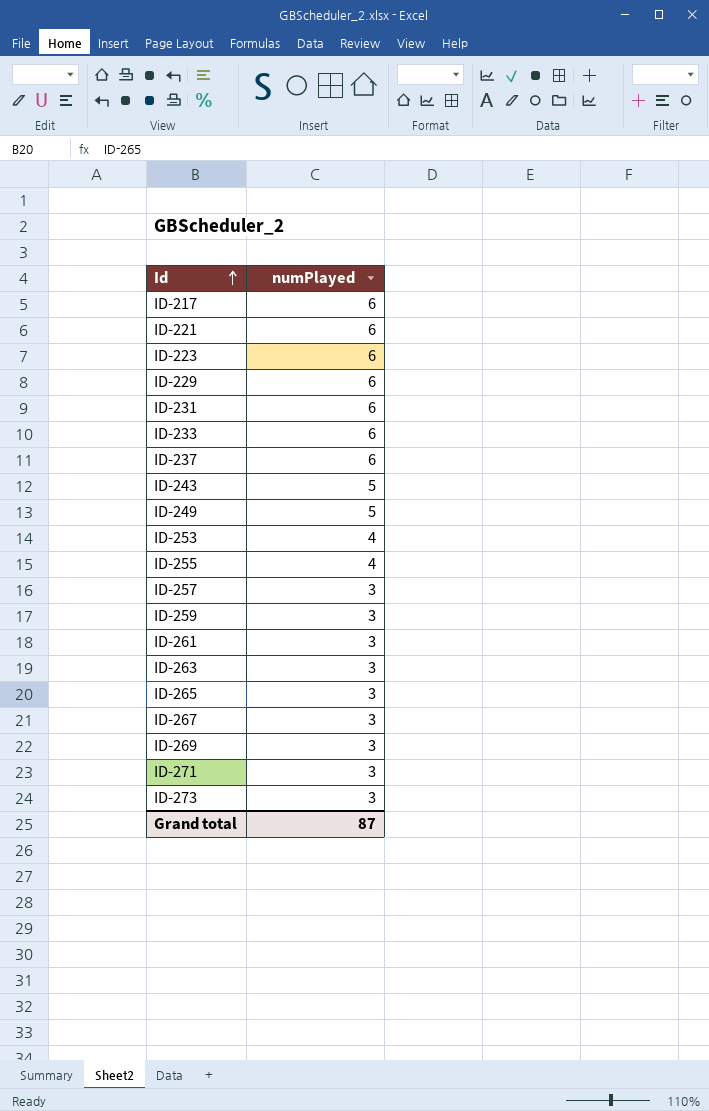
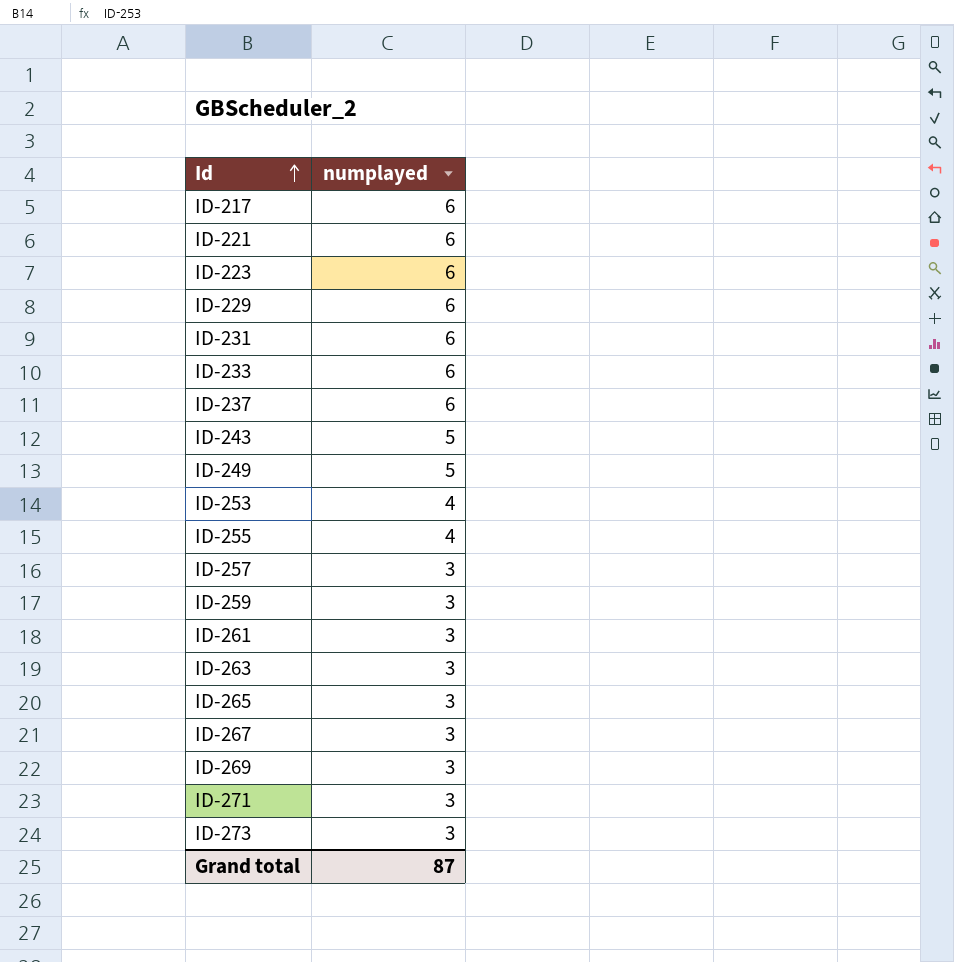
column name: numPlayed -> numplayed

